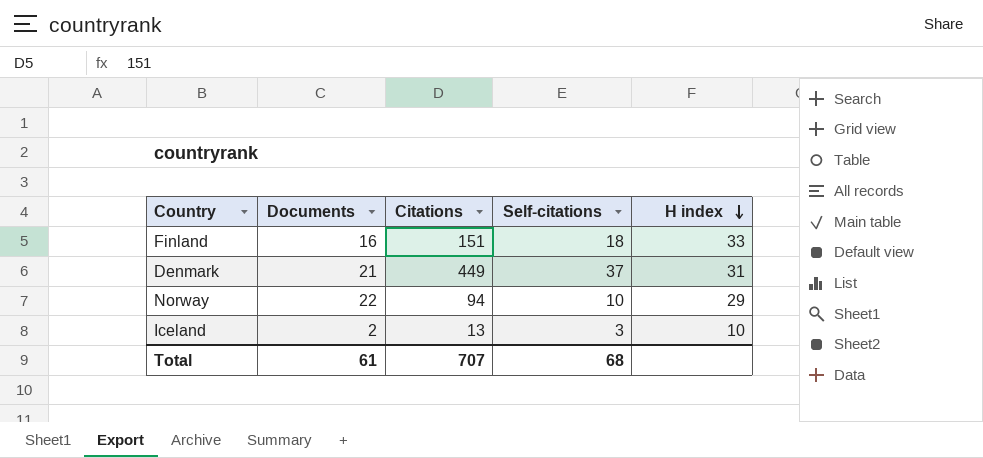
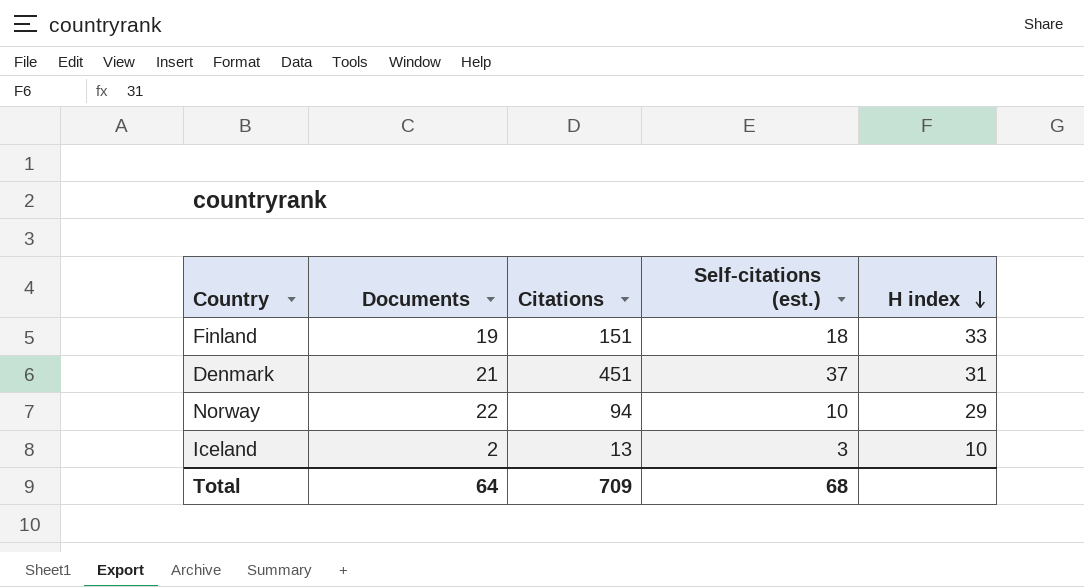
column name: Self-citations -> Self-citations (est.)
Finland | Documents: 16 -> 19
Denmark | Citations: 449 -> 451
Total | Documents: 61 -> 64
Total | Citations: 707 -> 709

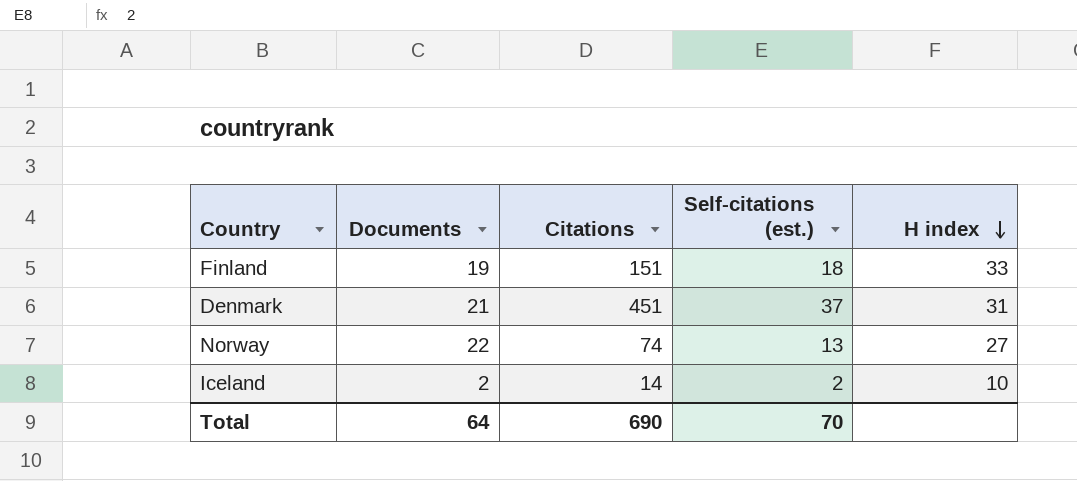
Norway | Citations: 94 -> 74
Norway | Self-citations (est.): 10 -> 13
Norway | H index: 29 -> 27
Iceland | Citations: 13 -> 14
Iceland | Self-citations (est.): 3 -> 2
Total | Citations: 709 -> 690
Total | Self-citations (est.): 68 -> 70

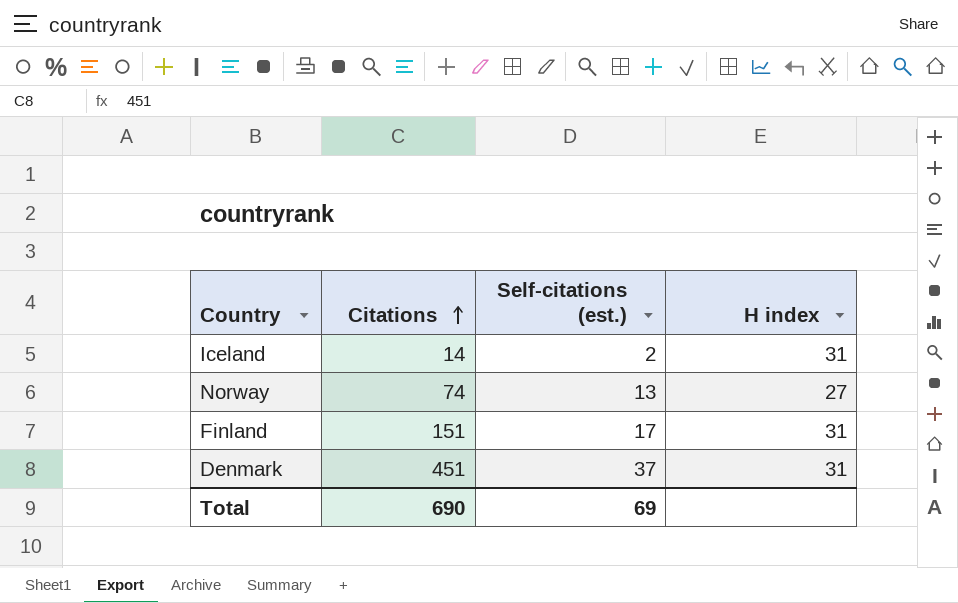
row order: H index descending -> Citations ascending
column Documents | position: 2 -> none
Iceland | H index: 10 -> 31
Finland | Self-citations (est.): 18 -> 17
Finland | H index: 33 -> 31
Total | Self-citations (est.): 70 -> 69

